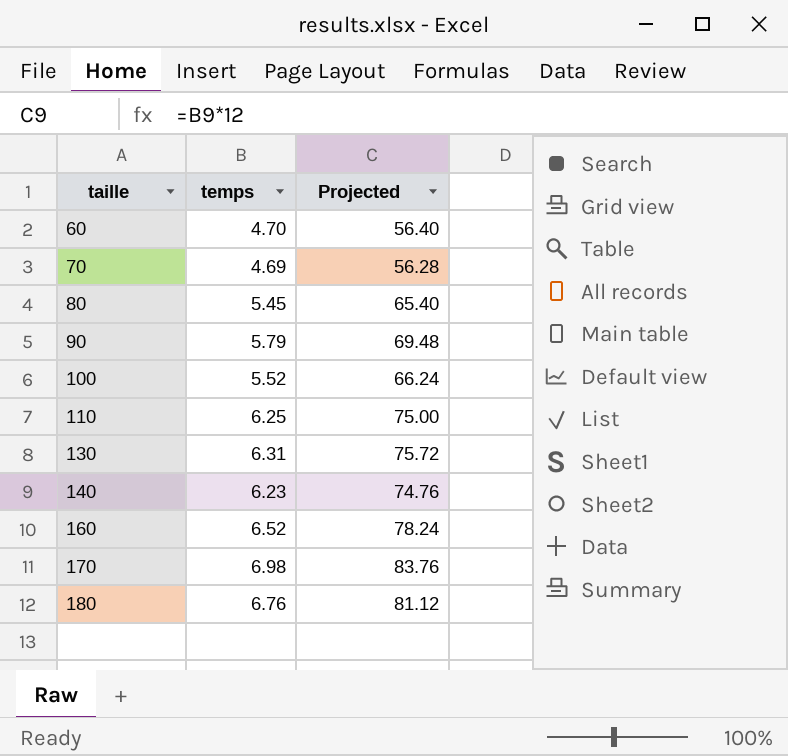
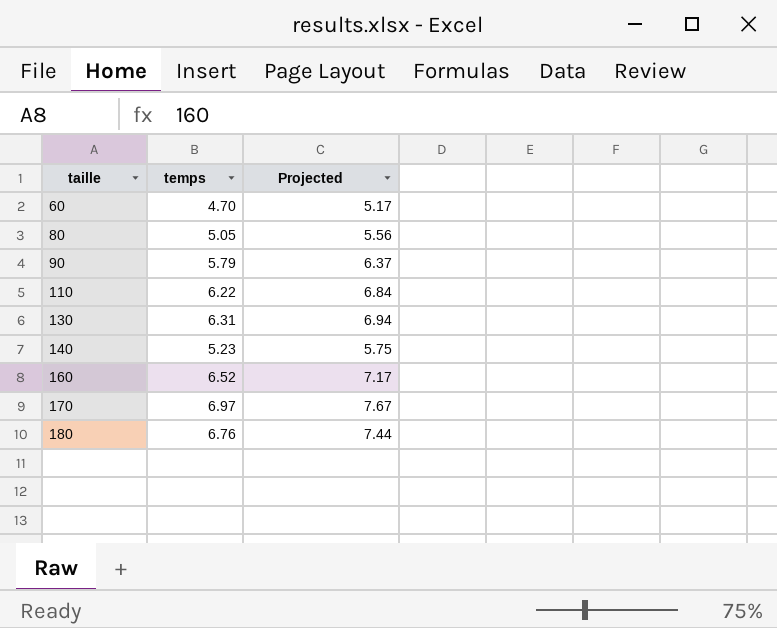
column Projected | formula: [temps] * 12 -> [temps] * 1.1
row 70: 4.69 | 56.28 -> none
row 100: 5.52 | 66.24 -> none
80 | temps: 5.45 -> 5.05
110 | temps: 6.25 -> 6.22
140 | temps: 6.23 -> 5.23
170 | temps: 6.98 -> 6.97

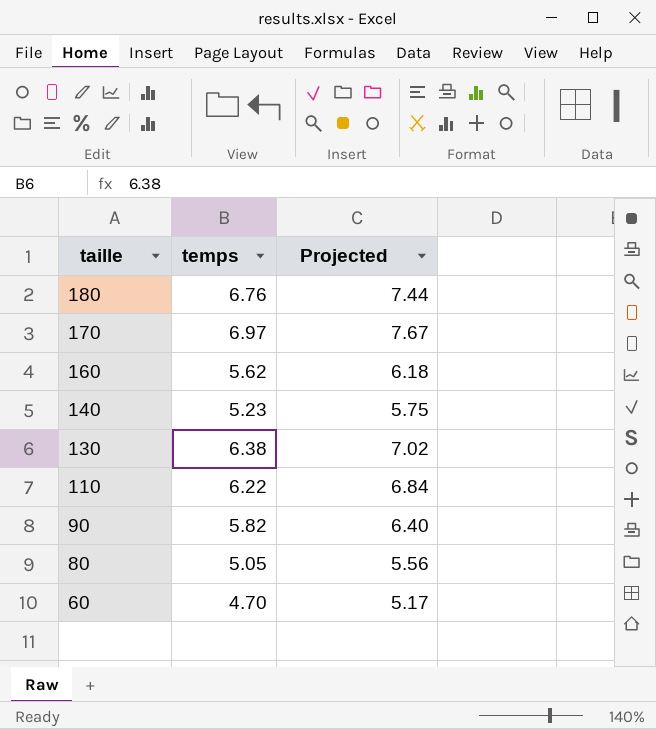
row order: taille ascending -> taille descending
160 | temps: 6.52 -> 5.62
160 | Projected: 7.17 -> 6.18
130 | temps: 6.31 -> 6.38
130 | Projected: 6.94 -> 7.02
90 | temps: 5.79 -> 5.82
90 | Projected: 6.37 -> 6.40

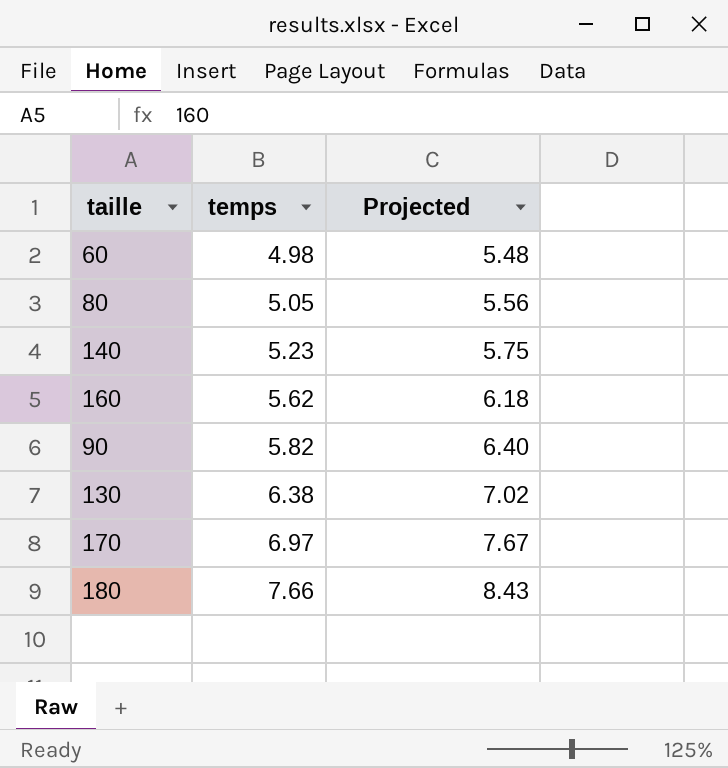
row order: taille descending -> temps ascending
row 110: 6.22 | 6.84 -> none
60 | temps: 4.70 -> 4.98
60 | Projected: 5.17 -> 5.48
180 | temps: 6.76 -> 7.66
180 | Projected: 7.44 -> 8.43

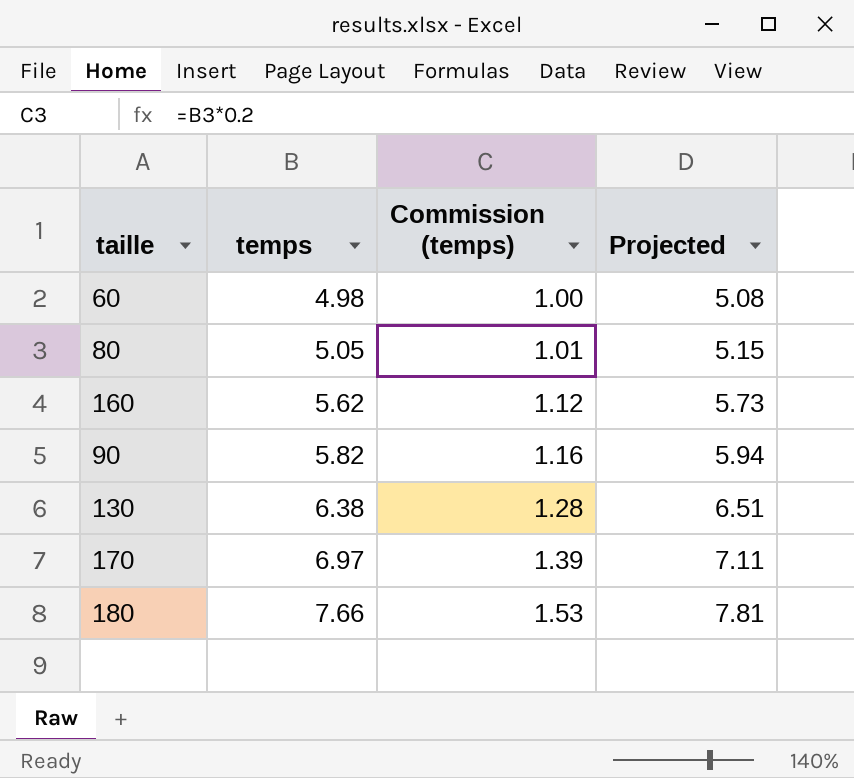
column Commission (temps) | formula: none -> [temps] * 0.2
column Projected | formula: [temps] * 1.1 -> [temps] * 1.02
row 140: 5.23 | 5.75 -> none

